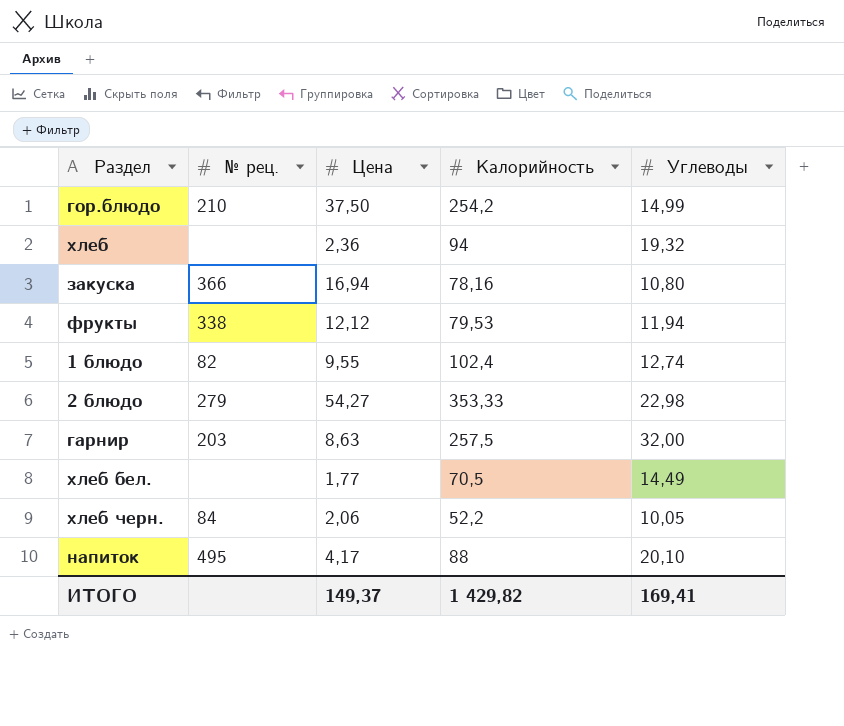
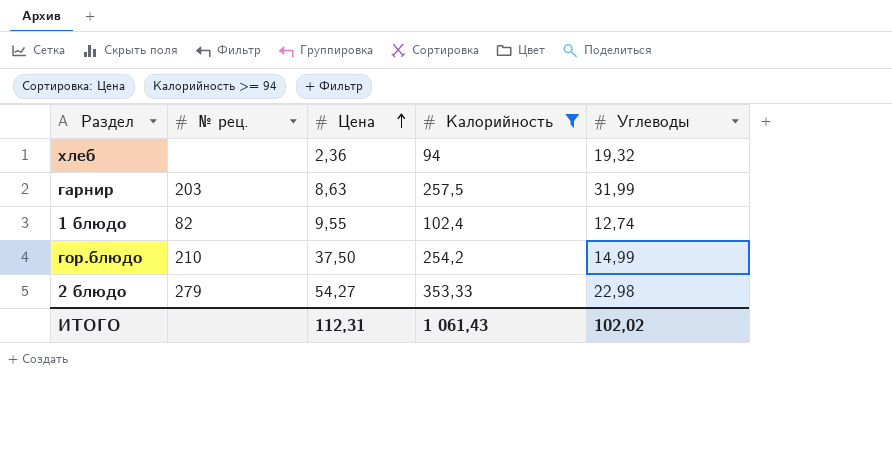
filter: none -> Калорийность >= 94
row order: none -> Цена ascending
гарнир | Углеводы: 32,00 -> 31,99
ИТОГО | Цена: 149,37 -> 112,31
ИТОГО | Калорийность: 1 429,82 -> 1 061,43
ИТОГО | Углеводы: 169,41 -> 102,02

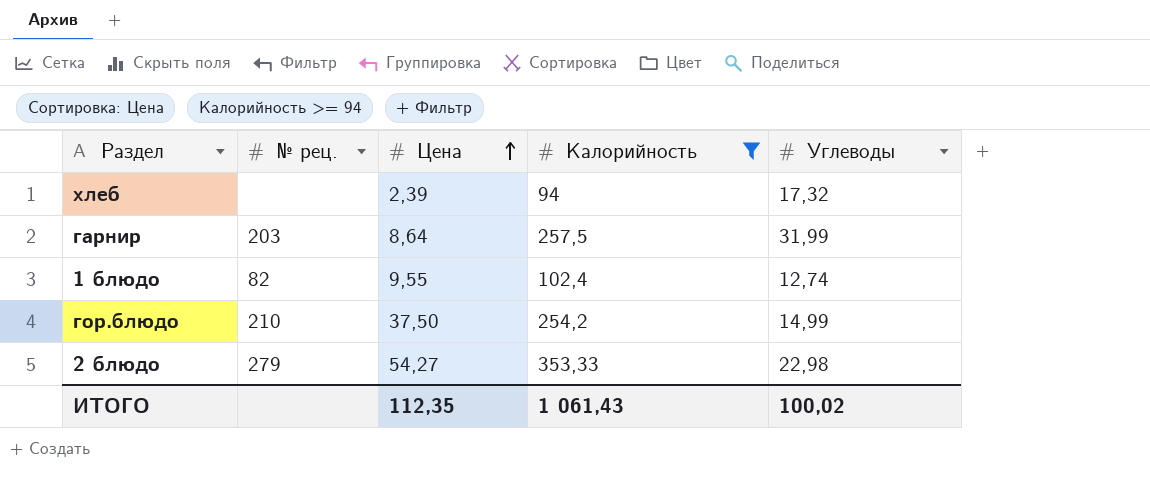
хлеб | Цена: 2,36 -> 2,39
хлеб | Углеводы: 19,32 -> 17,32
гарнир | Цена: 8,63 -> 8,64
ИТОГО | Цена: 112,31 -> 112,35
ИТОГО | Углеводы: 102,02 -> 100,02

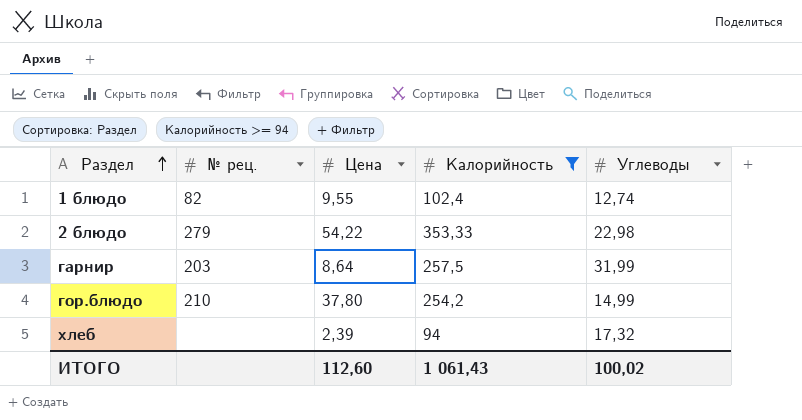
row order: Цена ascending -> Раздел ascending
2 блюдо | Цена: 54,27 -> 54,22
гор.блюдо | Цена: 37,50 -> 37,80
ИТОГО | Цена: 112,35 -> 112,60

